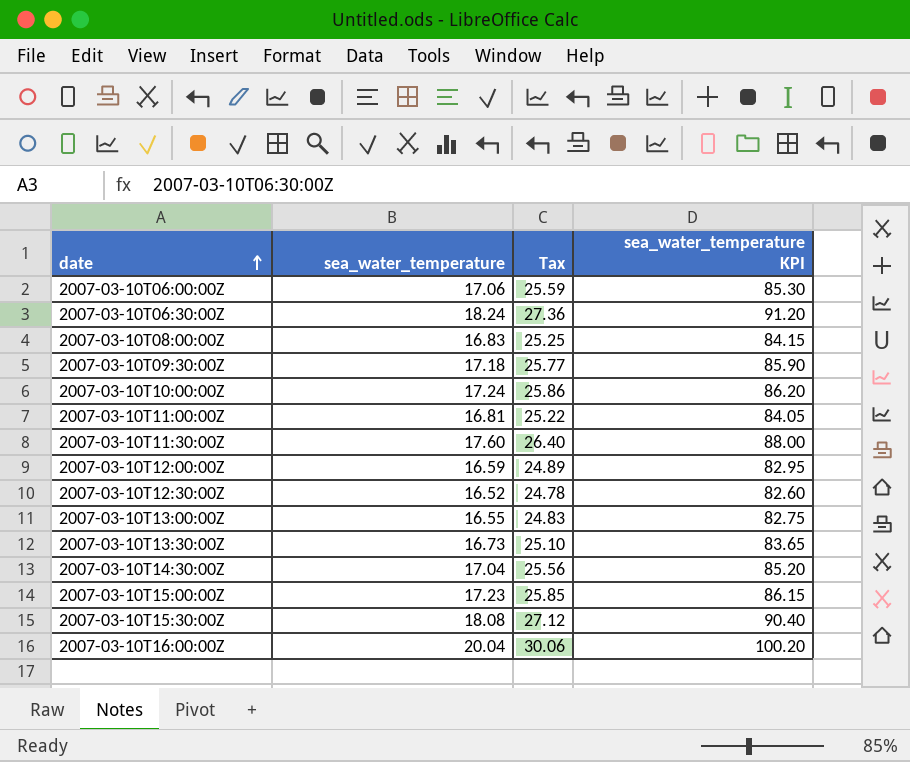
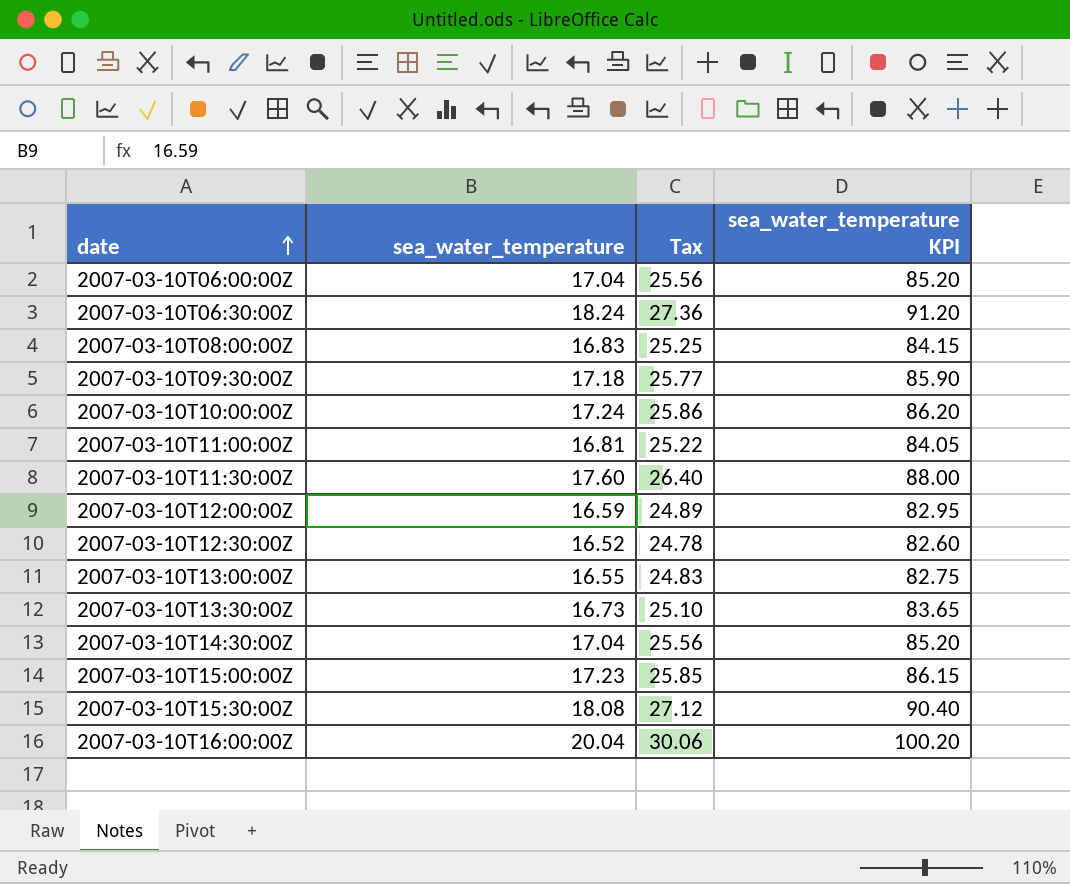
2007-03-10T06:00:00Z | sea_water_temperature: 17.06 -> 17.04
2007-03-10T06:00:00Z | Tax: 25.59 -> 25.56
2007-03-10T06:00:00Z | sea_water_temperature KPI: 85.30 -> 85.20

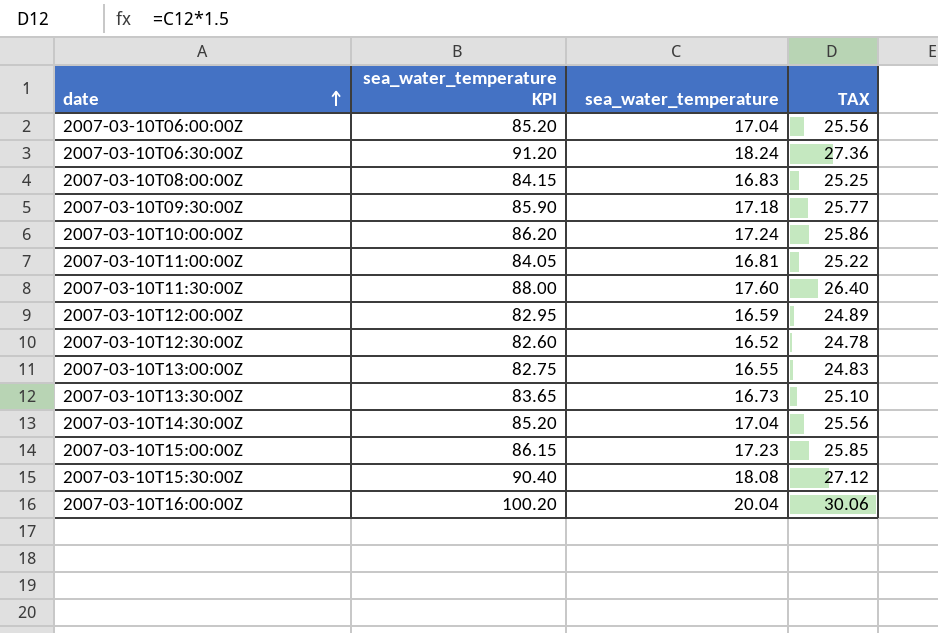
column sea_water_temperature KPI | position: 4 -> 2
column name: Tax -> TAX

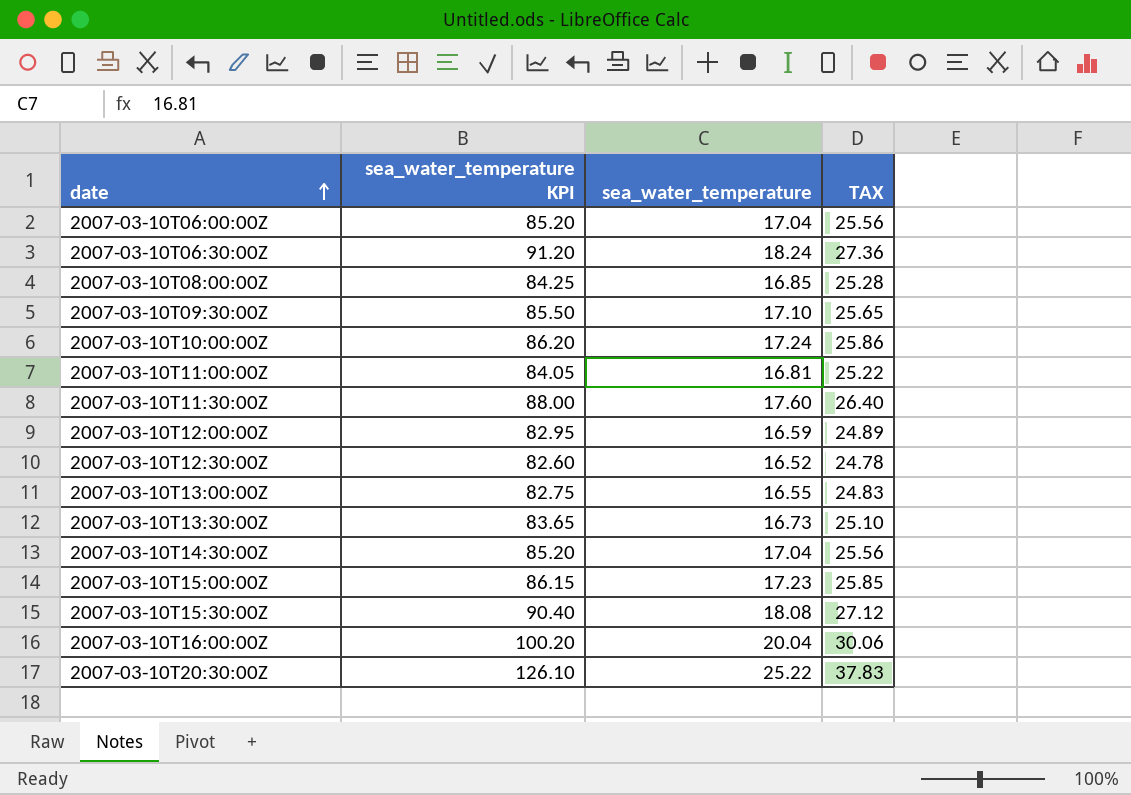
2007-03-10T08:00:00Z | sea_water_temperature KPI: 84.15 -> 84.25
2007-03-10T08:00:00Z | sea_water_temperature: 16.83 -> 16.85
2007-03-10T08:00:00Z | TAX: 25.25 -> 25.28
2007-03-10T09:30:00Z | sea_water_temperature KPI: 85.90 -> 85.50
2007-03-10T09:30:00Z | sea_water_temperature: 17.18 -> 17.10
2007-03-10T09:30:00Z | TAX: 25.77 -> 25.65
row 2007-03-10T20:30:00Z: none -> 126.10 | 25.22 | 37.83

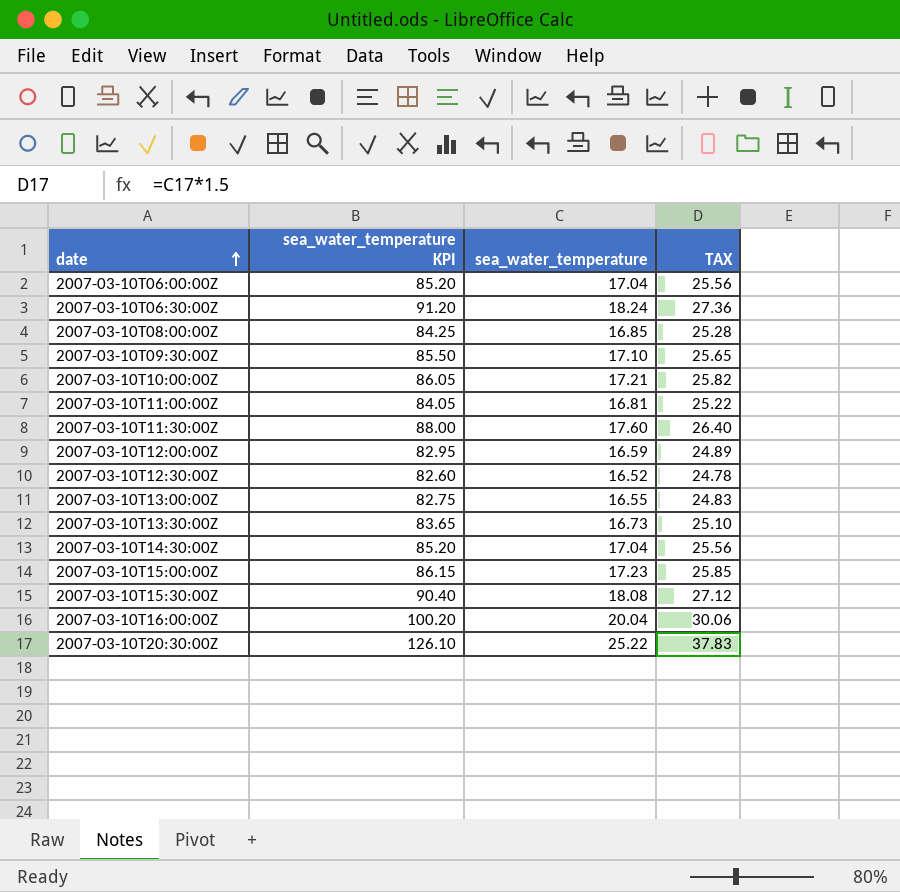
2007-03-10T10:00:00Z | sea_water_temperature KPI: 86.20 -> 86.05
2007-03-10T10:00:00Z | sea_water_temperature: 17.24 -> 17.21
2007-03-10T10:00:00Z | TAX: 25.86 -> 25.82

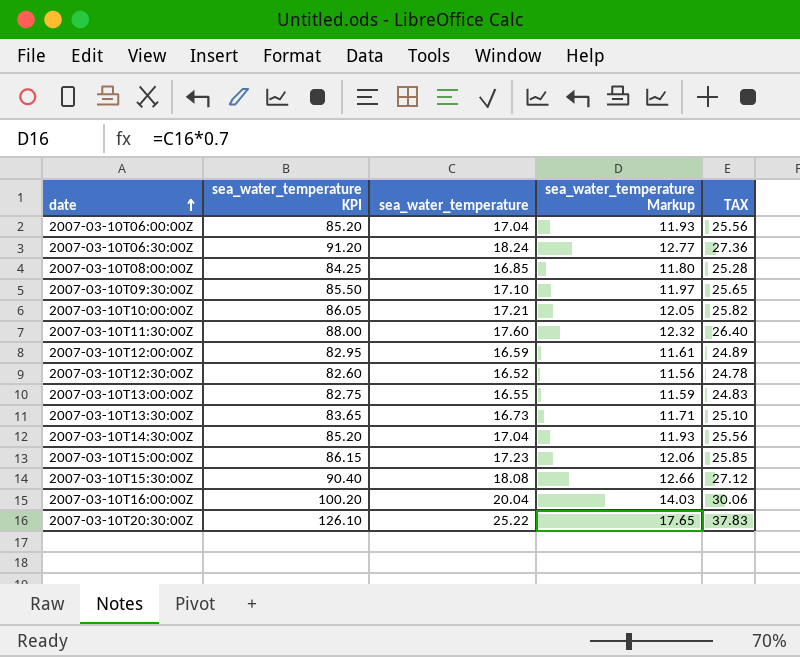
column sea_water_temperature Markup | formula: none -> [sea_water_temperature] * 0.7
row 2007-03-10T11:00:00Z: 84.05 | 16.81 | 25.22 -> none

